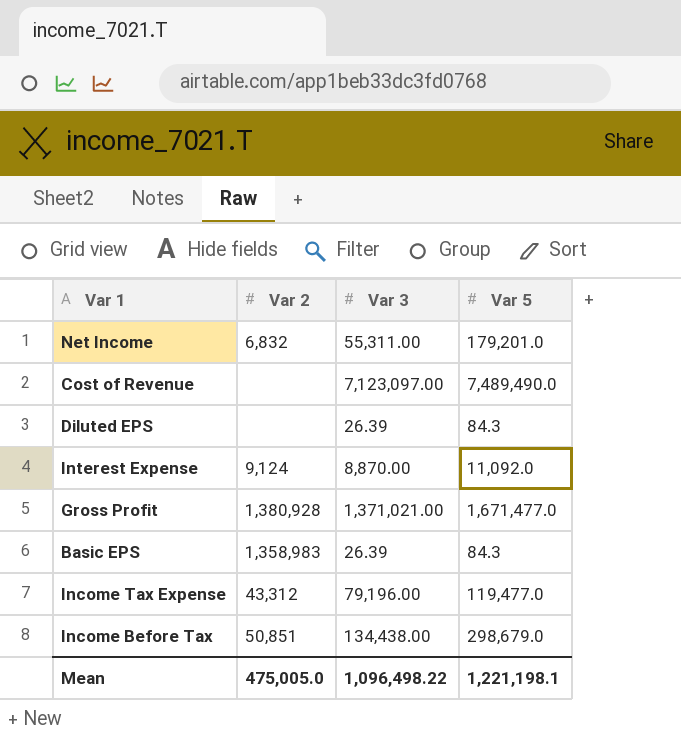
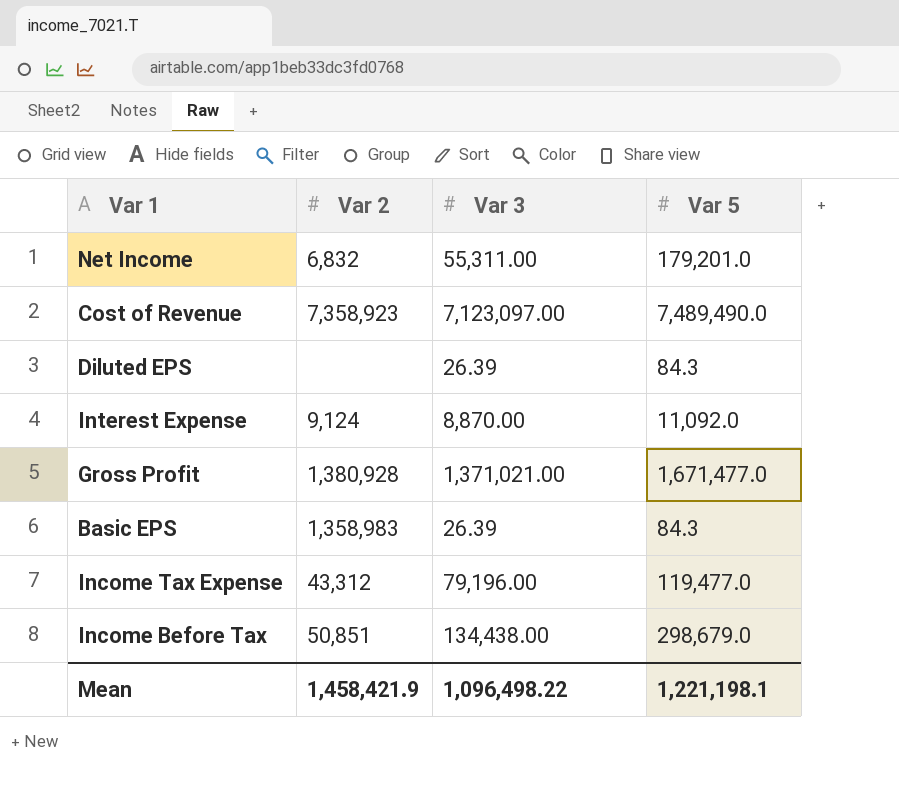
Cost of Revenue | Var 2: none -> 7,358,923
Mean | Var 2: 475,005.0 -> 1,458,421.9

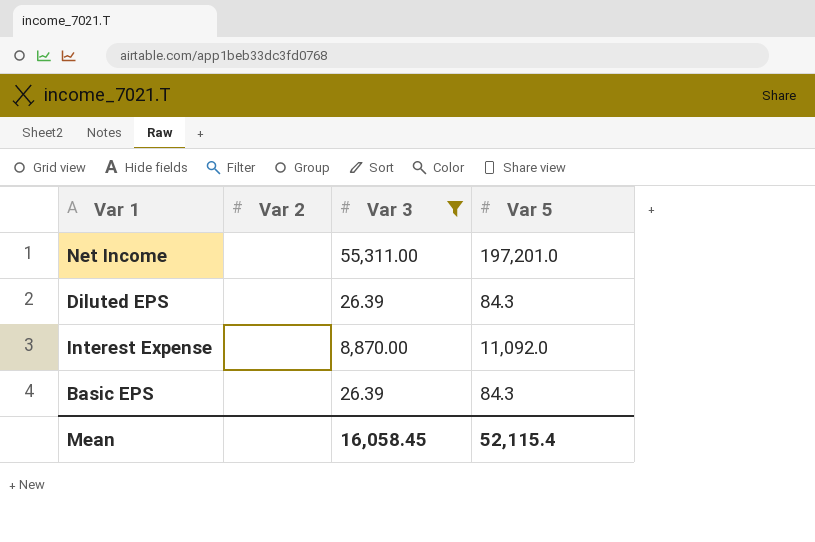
filter: none -> Var 3 <= 55,311.00
Net Income | Var 2: 6,832 -> none
Net Income | Var 5: 179,201.0 -> 197,201.0
Interest Expense | Var 2: 9,124 -> none
Basic EPS | Var 2: 1,358,983 -> none
Mean | Var 2: 1,458,421.9 -> none
Mean | Var 3: 1,096,498.22 -> 16,058.45
Mean | Var 5: 1,221,198.1 -> 52,115.4

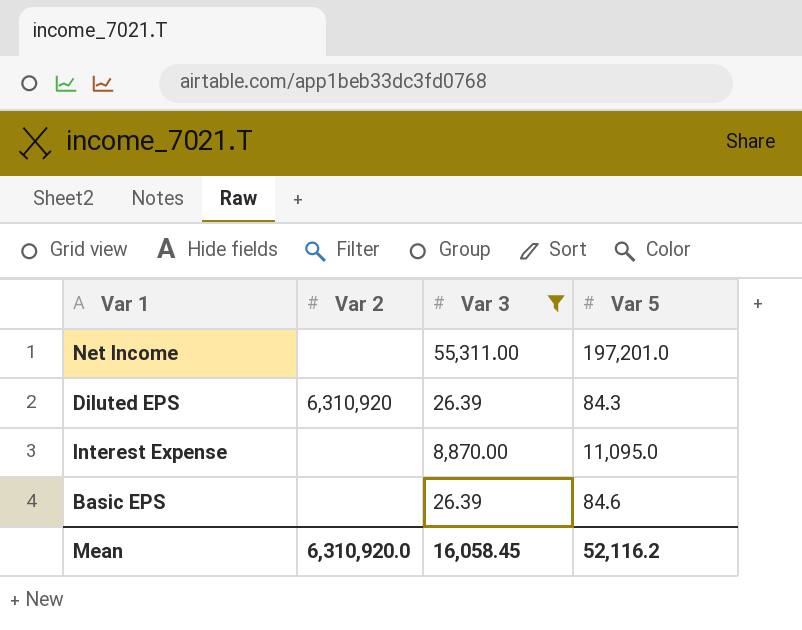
Diluted EPS | Var 2: none -> 6,310,920
Interest Expense | Var 5: 11,092.0 -> 11,095.0
Basic EPS | Var 5: 84.3 -> 84.6
Mean | Var 2: none -> 6,310,920.0
Mean | Var 5: 52,115.4 -> 52,116.2

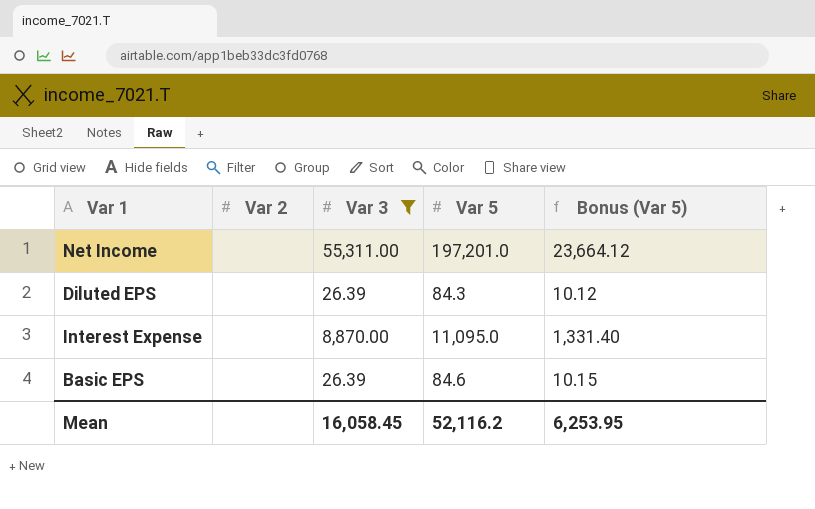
column Bonus (Var 5) | formula: none -> [Var 5] * 0.12
Diluted EPS | Var 2: 6,310,920 -> none
Mean | Var 2: 6,310,920.0 -> none

